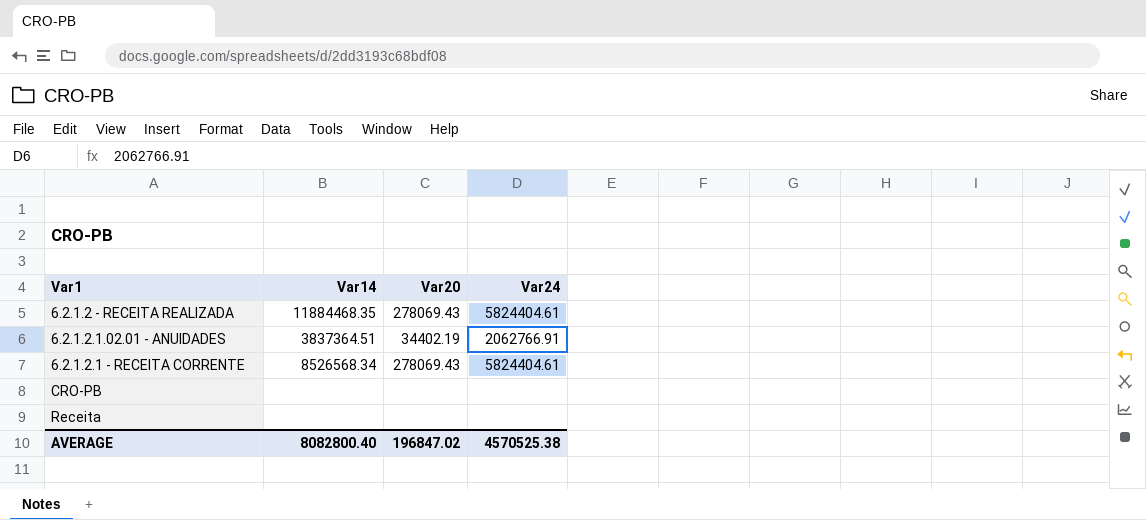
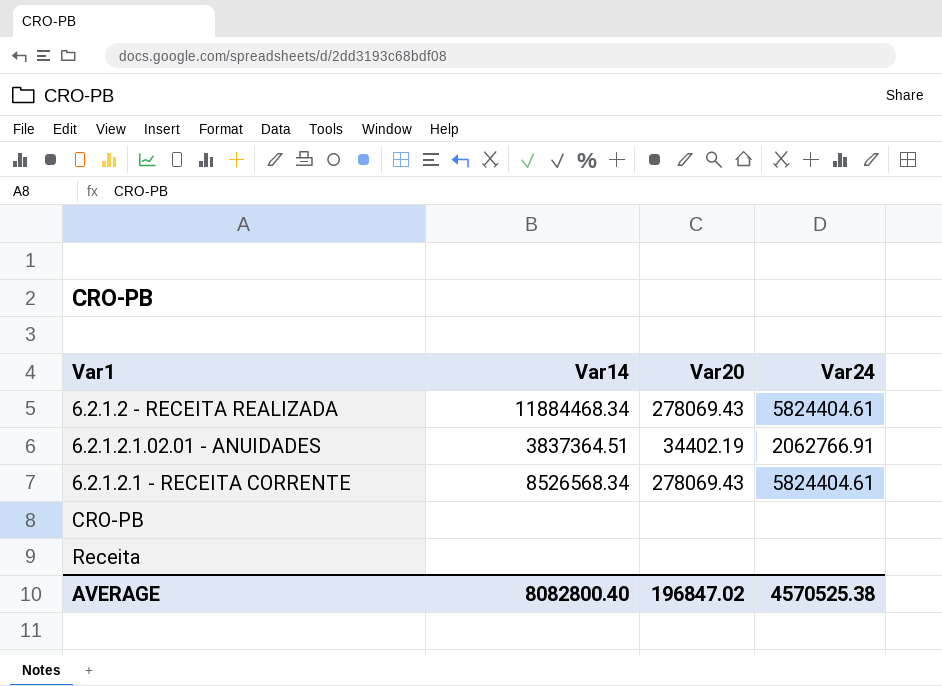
6.2.1.2 - RECEITA REALIZADA | Var14: 11884468.35 -> 11884468.34

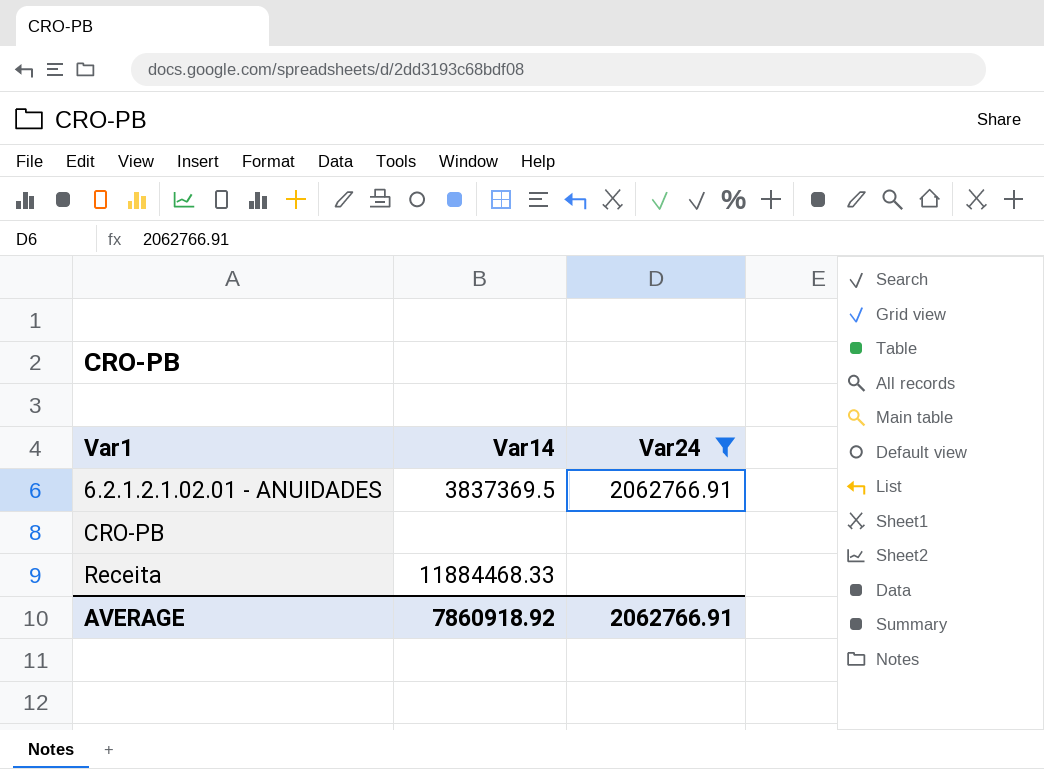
filter: none -> Var24 != 5824404.61
column Var20 | position: 3 -> none
6.2.1.2.1.02.01 - ANUIDADES | Var14: 3837364.51 -> 3837369.5
Receita | Var14: none -> 11884468.33
AVERAGE | Var14: 8082800.40 -> 7860918.92
AVERAGE | Var24: 4570525.38 -> 2062766.91

